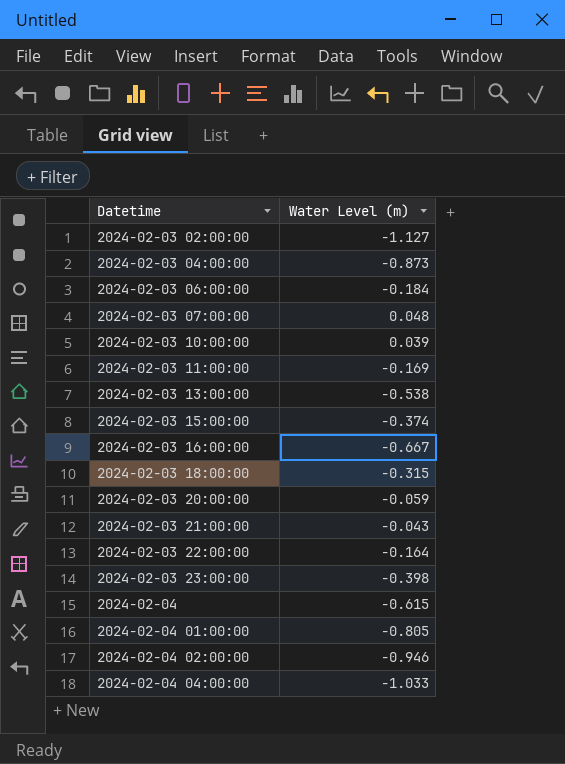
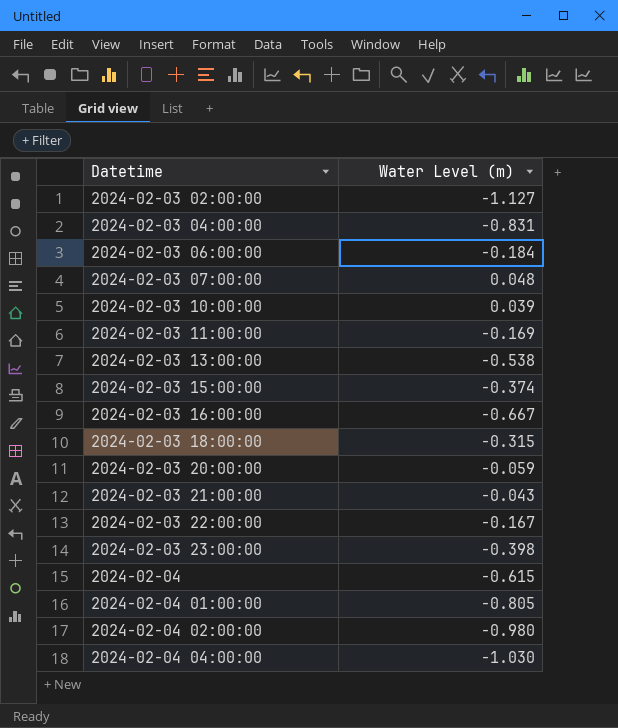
2024-02-03 04:00:00 | Water Level (m): -0.873 -> -0.831
2024-02-03 22:00:00 | Water Level (m): -0.164 -> -0.167
2024-02-04 02:00:00 | Water Level (m): -0.946 -> -0.980
2024-02-04 04:00:00 | Water Level (m): -1.033 -> -1.030

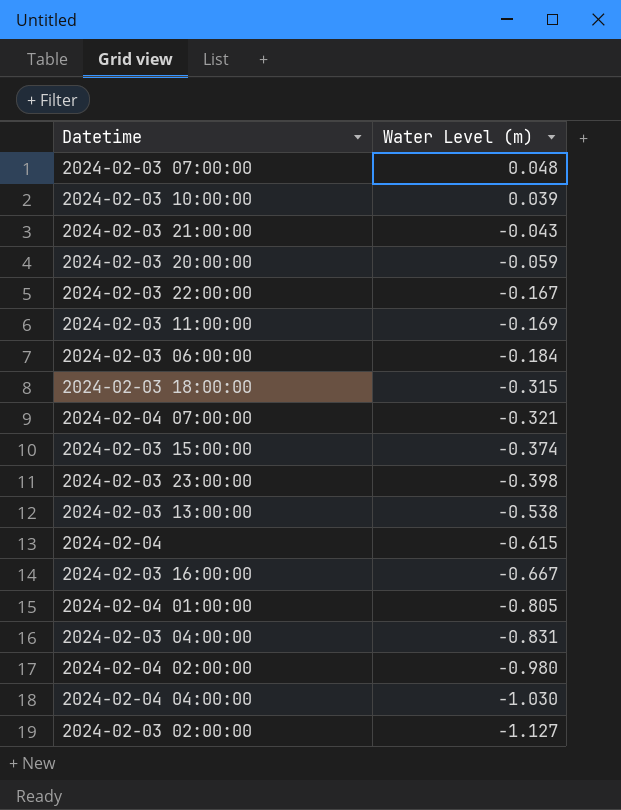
row order: Datetime ascending -> Water Level (m) descending
row 2024-02-04 07:00:00: none -> -0.321

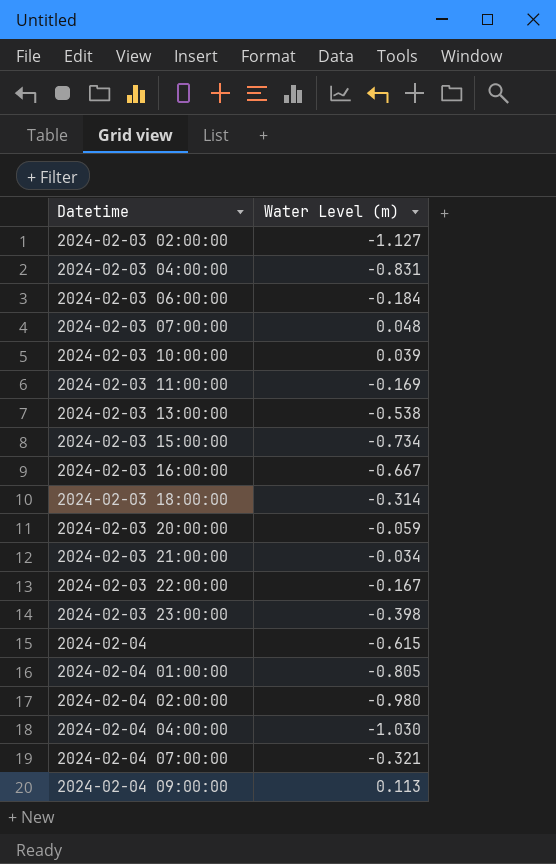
row order: Water Level (m) descending -> Datetime ascending
2024-02-03 15:00:00 | Water Level (m): -0.374 -> -0.734
2024-02-03 18:00:00 | Water Level (m): -0.315 -> -0.314
2024-02-03 21:00:00 | Water Level (m): -0.043 -> -0.034
row 2024-02-04 09:00:00: none -> 0.113

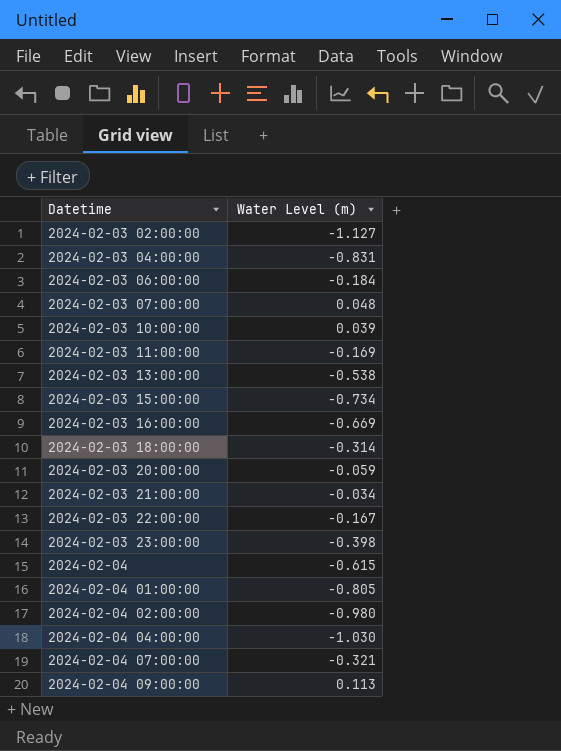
2024-02-03 16:00:00 | Water Level (m): -0.667 -> -0.669

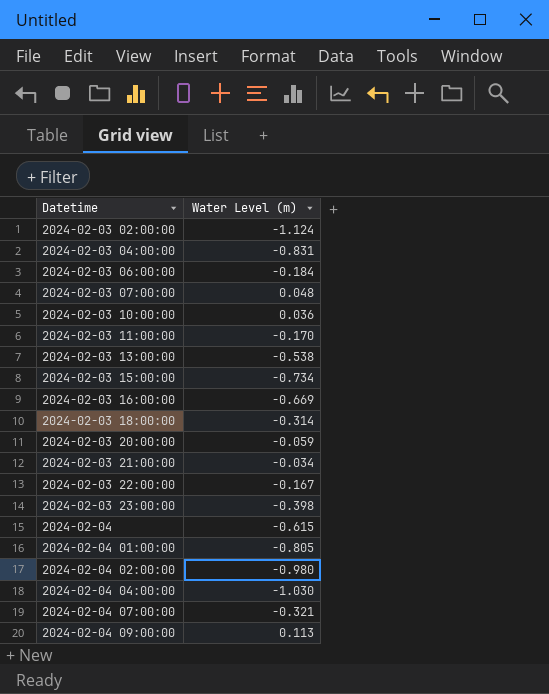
2024-02-03 02:00:00 | Water Level (m): -1.127 -> -1.124
2024-02-03 10:00:00 | Water Level (m): 0.039 -> 0.036
2024-02-03 11:00:00 | Water Level (m): -0.169 -> -0.170

